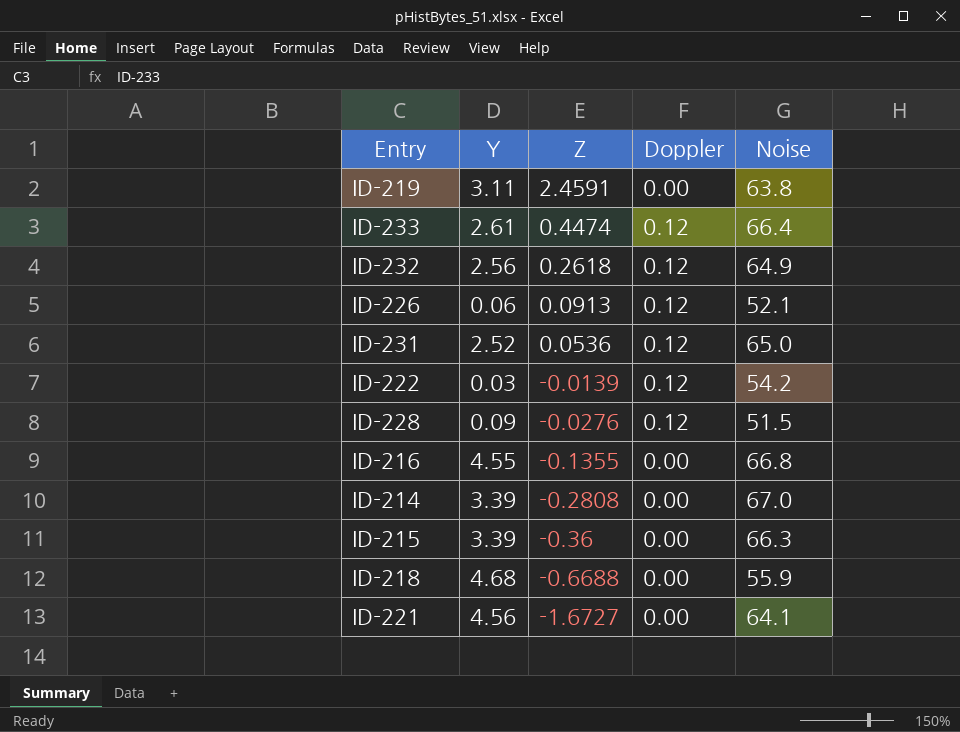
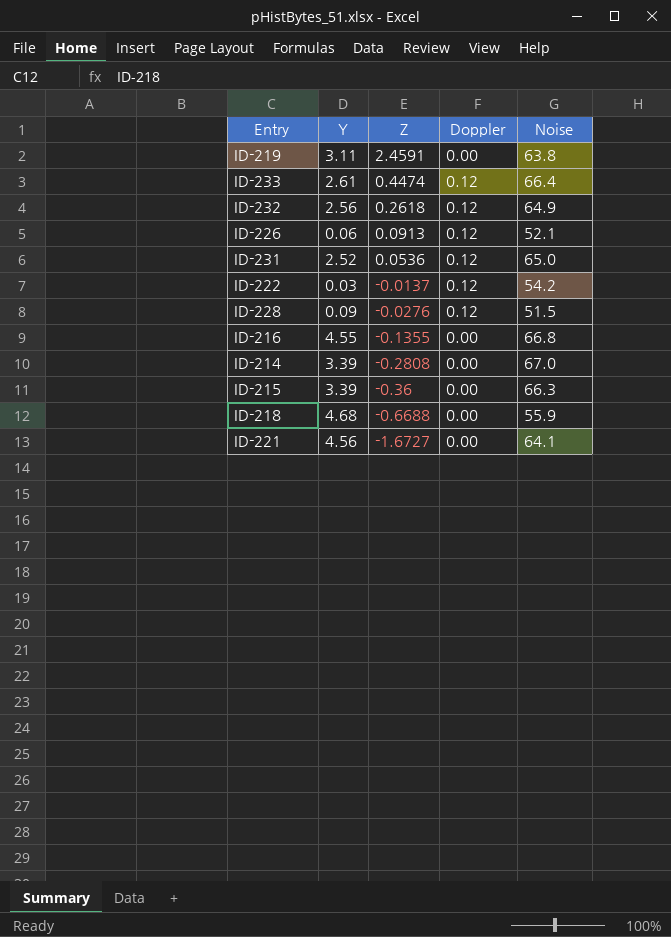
ID-222 | Z: -0.0139 -> -0.0137

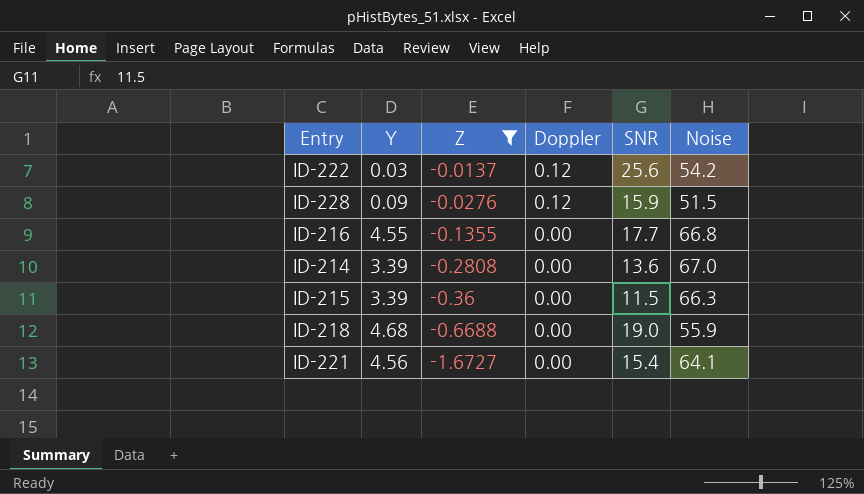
filter: none -> Z <= -0.0137
column SNR | position: none -> 5

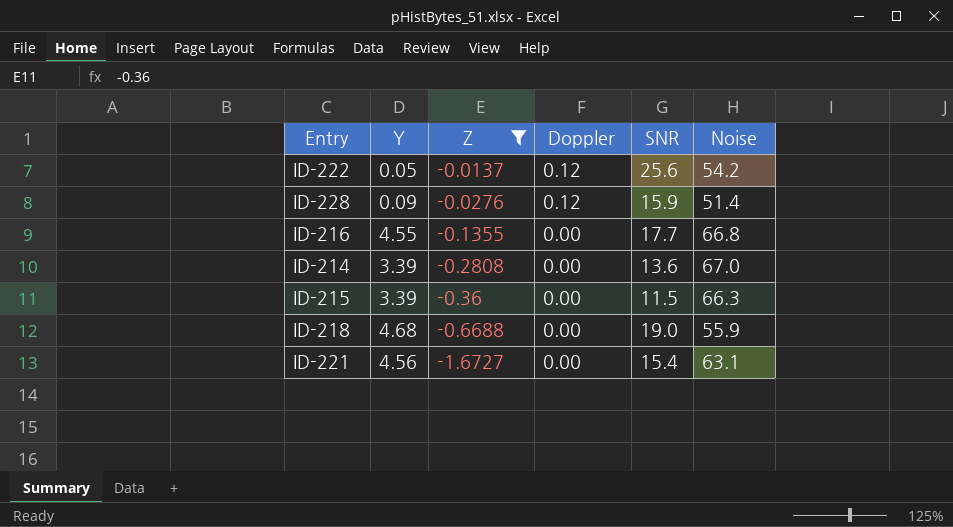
ID-222 | Y: 0.03 -> 0.05
ID-228 | Noise: 51.5 -> 51.4
ID-221 | Noise: 64.1 -> 63.1

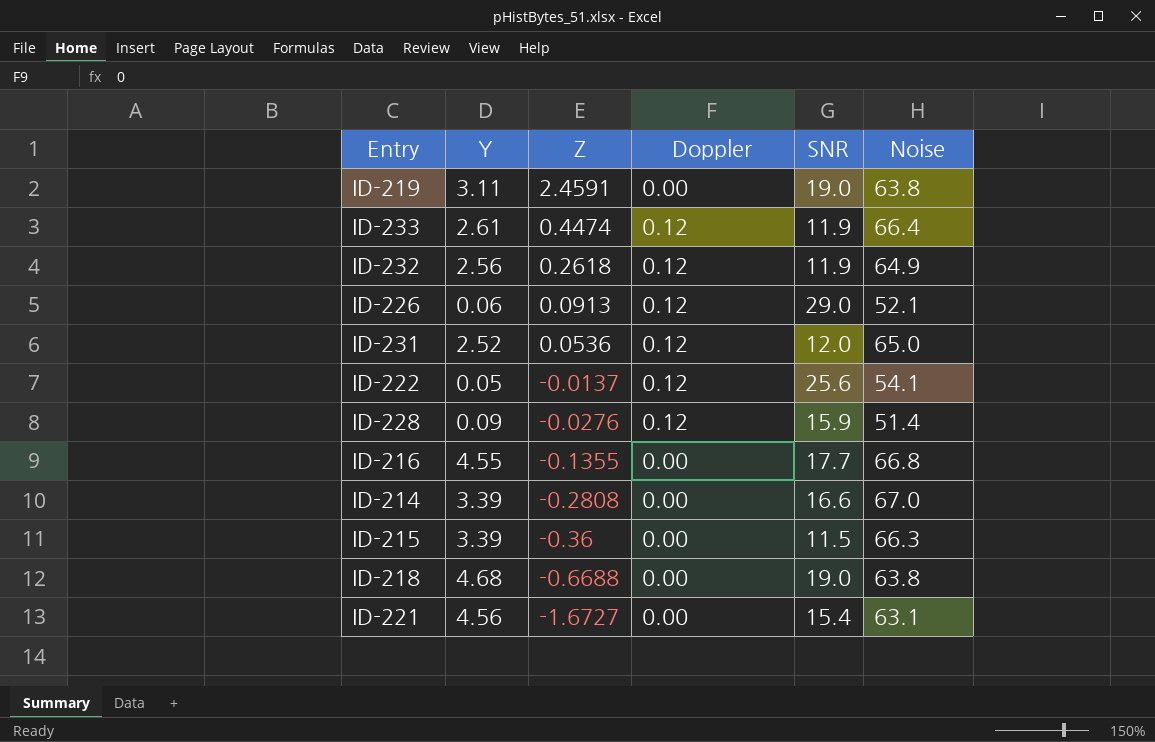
filter: Z <= -0.0137 -> none
ID-222 | Noise: 54.2 -> 54.1
ID-214 | SNR: 13.6 -> 16.6
ID-218 | Noise: 55.9 -> 63.8

